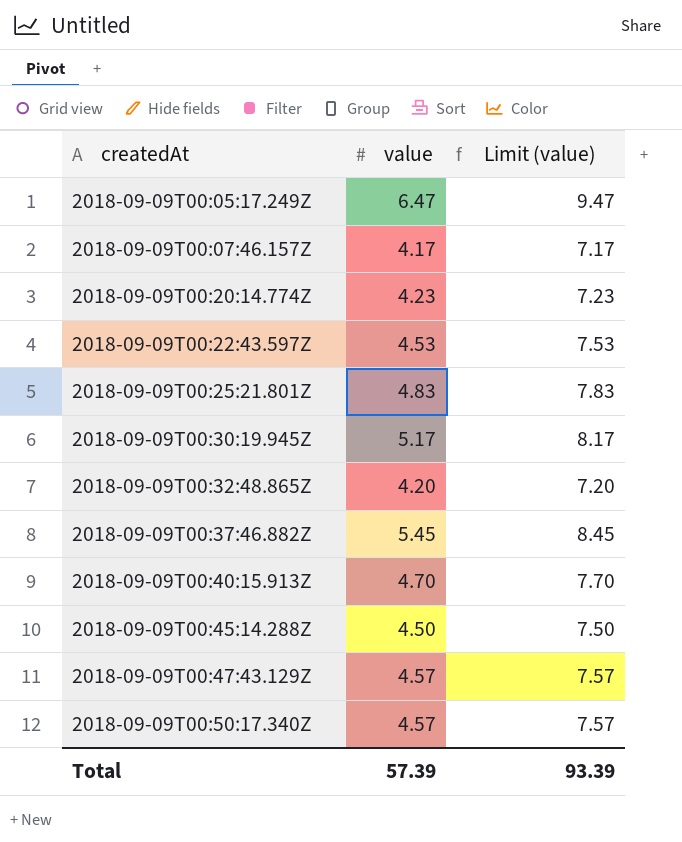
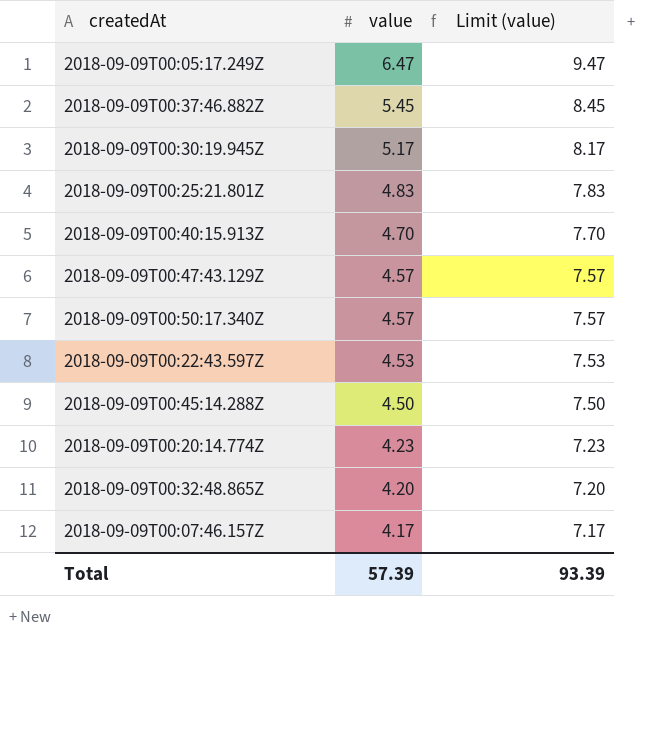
row order: createdAt ascending -> value descending

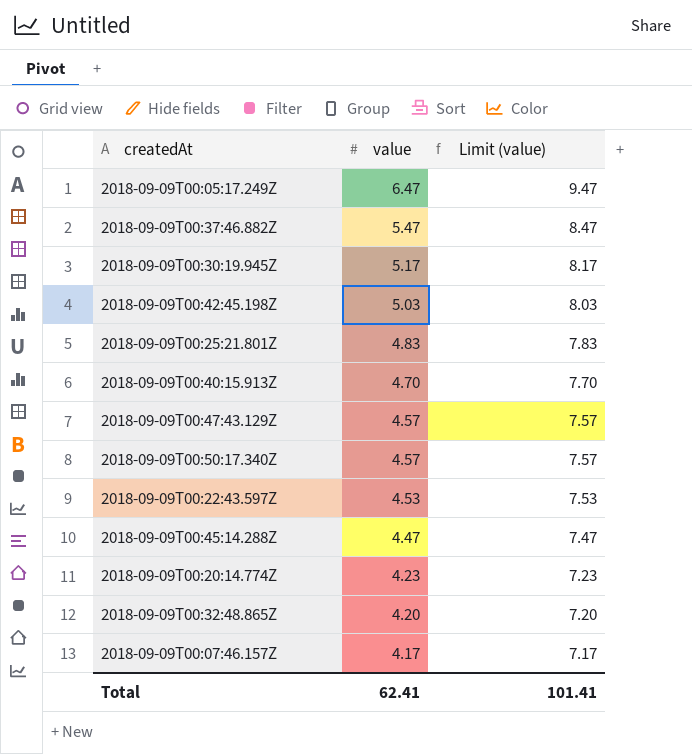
2018-09-09T00:37:46.882Z | value: 5.45 -> 5.47
2018-09-09T00:37:46.882Z | Limit (value): 8.45 -> 8.47
row 2018-09-09T00:42:45.198Z: none -> 5.03 | 8.03
2018-09-09T00:45:14.288Z | value: 4.50 -> 4.47
2018-09-09T00:45:14.288Z | Limit (value): 7.50 -> 7.47
Total | value: 57.39 -> 62.41
Total | Limit (value): 93.39 -> 101.41

